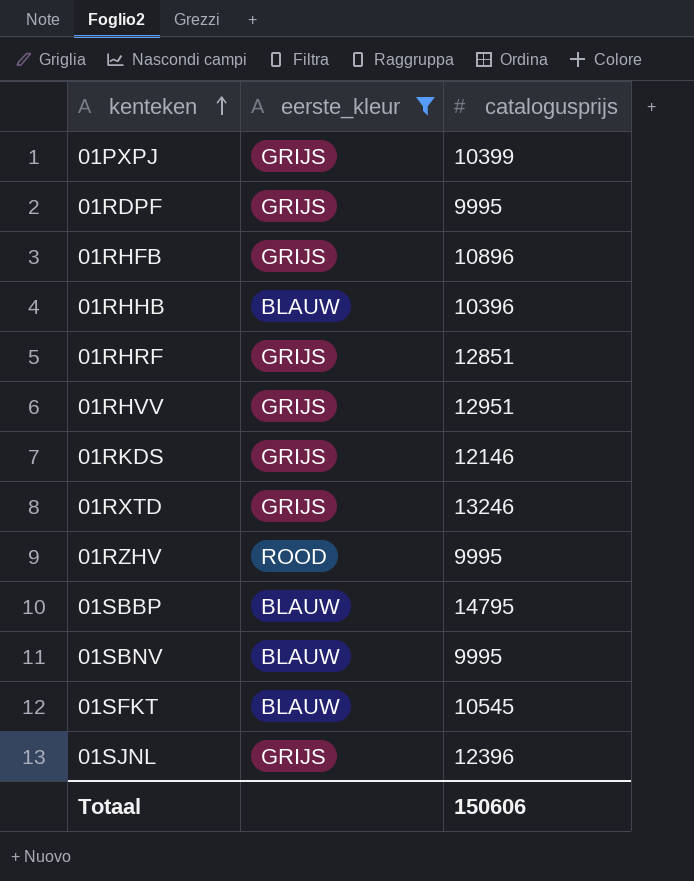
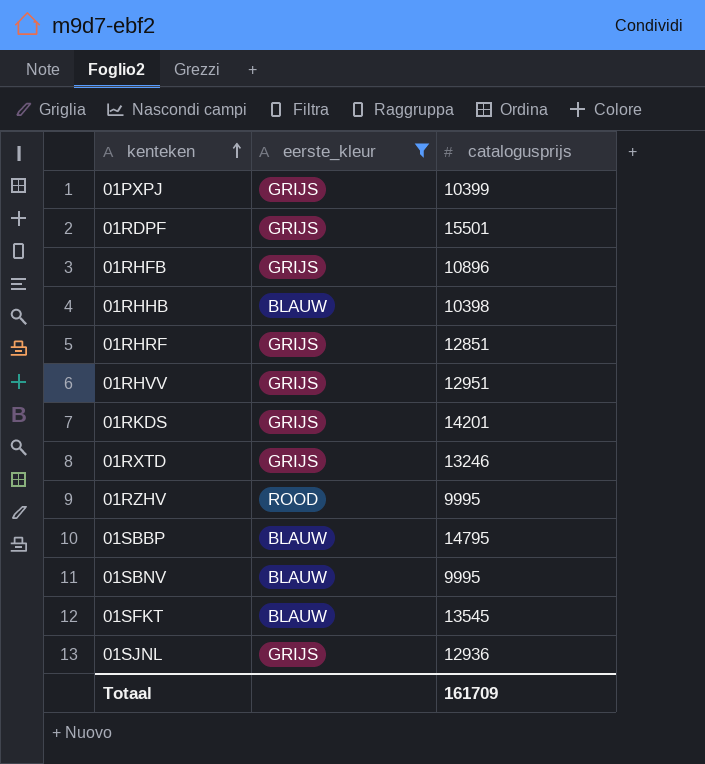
01RDPF | catalogusprijs: 9995 -> 15501
01RHHB | catalogusprijs: 10396 -> 10398
01RKDS | catalogusprijs: 12146 -> 14201
01SFKT | catalogusprijs: 10545 -> 13545
01SJNL | catalogusprijs: 12396 -> 12936
Totaal | catalogusprijs: 150606 -> 161709

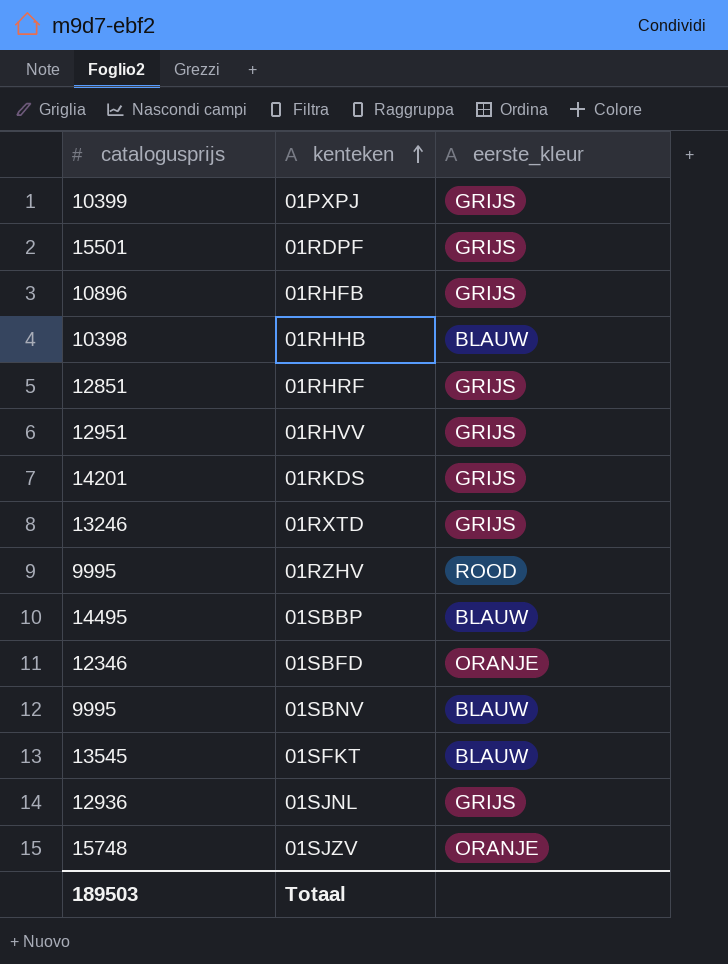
filter: eerste_kleur != ORANJE -> none
column catalogusprijs | position: 3 -> 1
01SBBP | catalogusprijs: 14795 -> 14495
Totaal | catalogusprijs: 161709 -> 189503

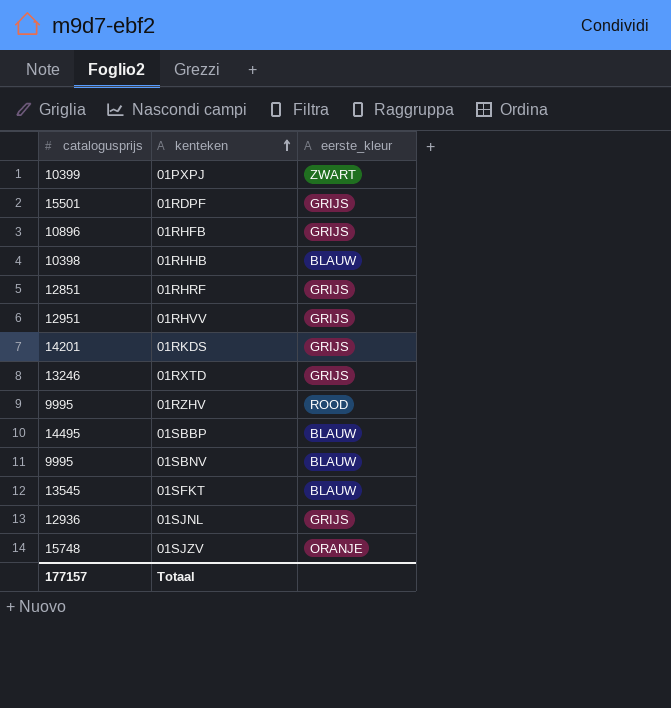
row 01SBFD: 12346 | ORANJE -> none
01PXPJ | eerste_kleur: GRIJS -> ZWART
Totaal | catalogusprijs: 189503 -> 177157

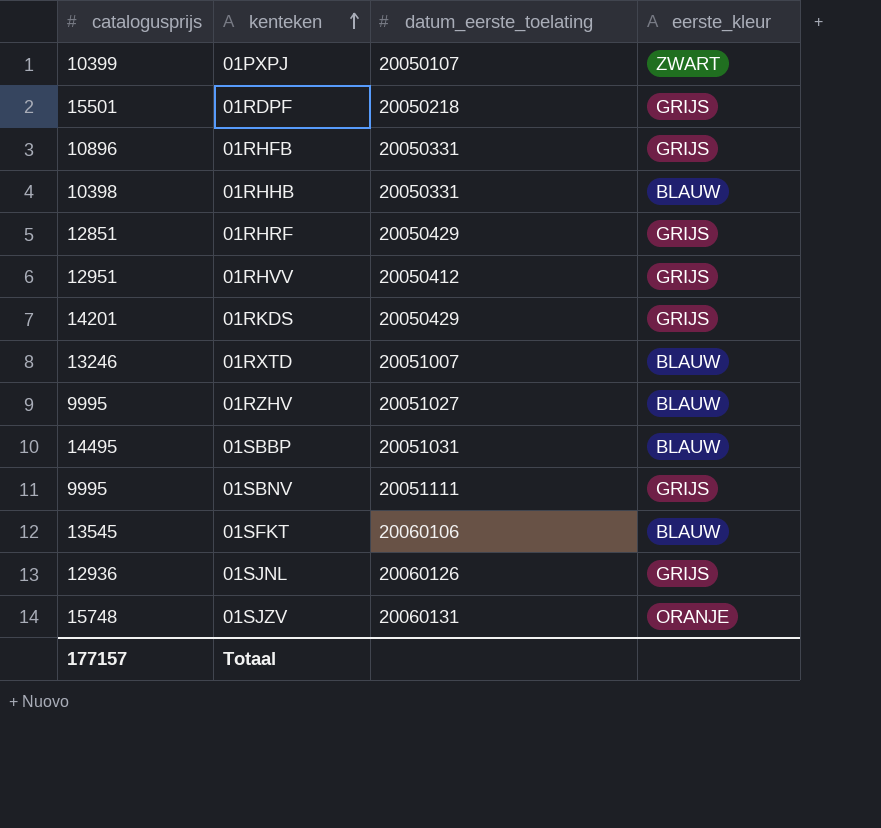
column datum_eerste_toelating | position: none -> 3
01RXTD | eerste_kleur: GRIJS -> BLAUW
01RZHV | eerste_kleur: ROOD -> BLAUW
01SBNV | eerste_kleur: BLAUW -> GRIJS

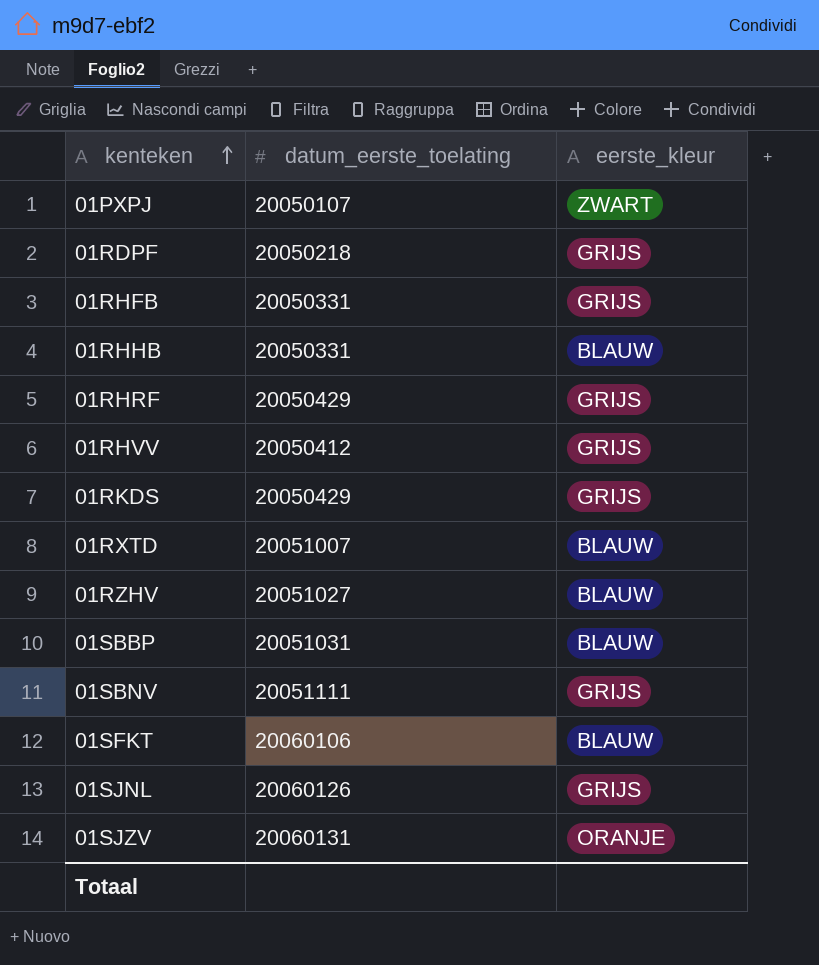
column catalogusprijs | position: 1 -> none

